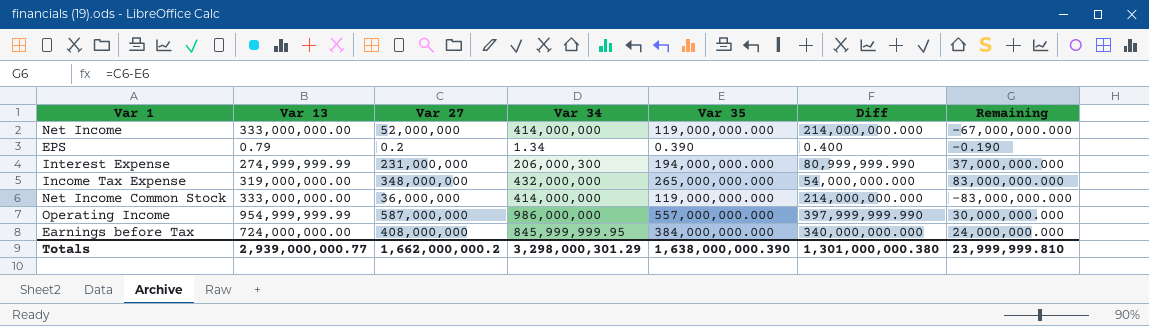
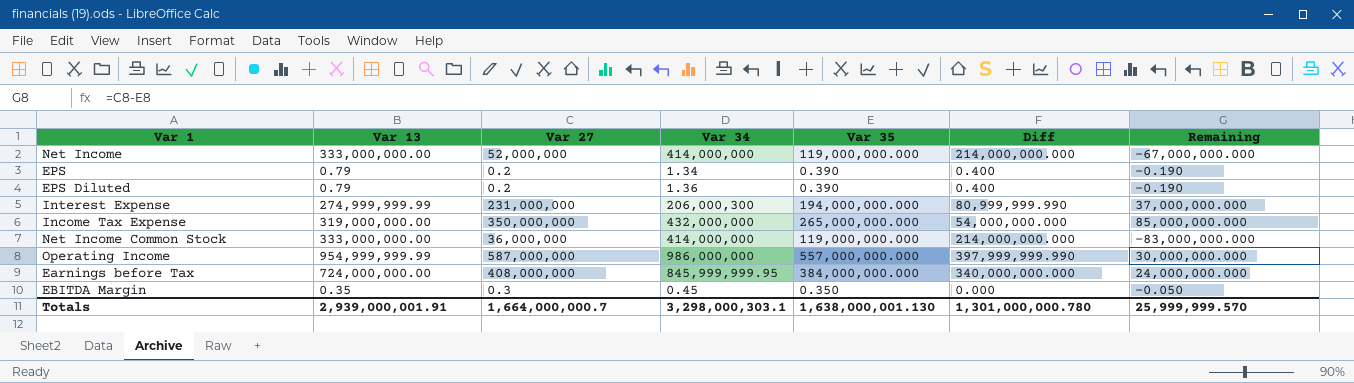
row EPS Diluted: none -> 0.79 | 0.2 | 1.36 | 0.390 | 0.400 | -0.190
Income Tax Expense | Var 27: 348,000,000 -> 350,000,000
Income Tax Expense | Remaining: 83,000,000.000 -> 85,000,000.000
row EBITDA Margin: none -> 0.35 | 0.3 | 0.45 | 0.350 | 0.000 | -0.050
Totals | Var 13: 2,939,000,000.77 -> 2,939,000,001.91
Totals | Var 27: 1,662,000,000.2 -> 1,664,000,000.7
Totals | Var 34: 3,298,000,301.29 -> 3,298,000,303.1
Totals | Var 35: 1,638,000,000.390 -> 1,638,000,001.130
Totals | Diff: 1,301,000,000.380 -> 1,301,000,000.780
Totals | Remaining: 23,999,999.810 -> 25,999,999.570

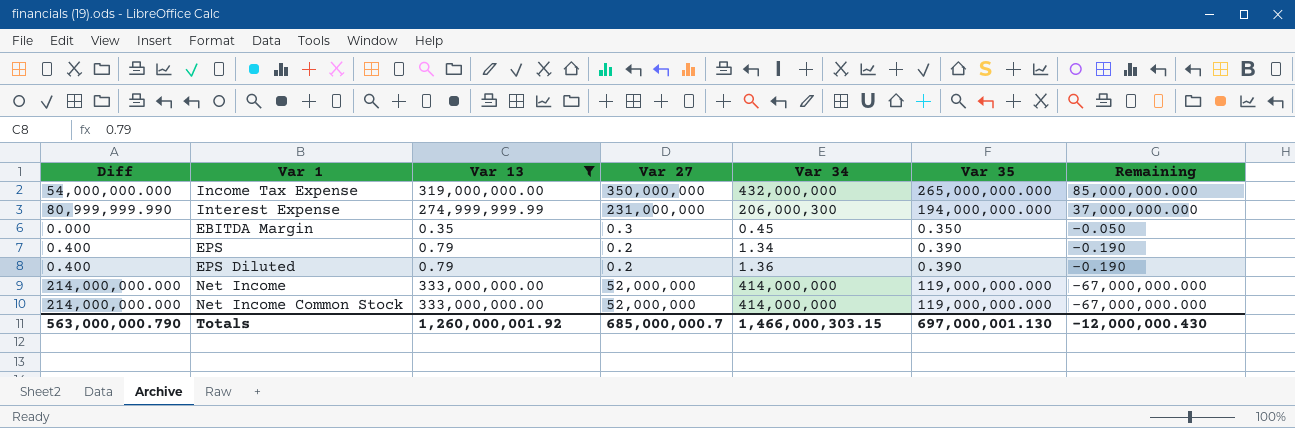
filter: none -> Var 13 <= 333,000,000.00
row order: none -> Remaining descending
column Diff | position: 6 -> 1
Net Income Common Stock | Var 27: 36,000,000 -> 52,000,000
Net Income Common Stock | Remaining: -83,000,000.000 -> -67,000,000.000
Totals | Diff: 1,301,000,000.780 -> 563,000,000.790
Totals | Var 13: 2,939,000,001.91 -> 1,260,000,001.92
Totals | Var 27: 1,664,000,000.7 -> 685,000,000.7
Totals | Var 34: 3,298,000,303.1 -> 1,466,000,303.15
Totals | Var 35: 1,638,000,001.130 -> 697,000,001.130
Totals | Remaining: 25,999,999.570 -> -12,000,000.430

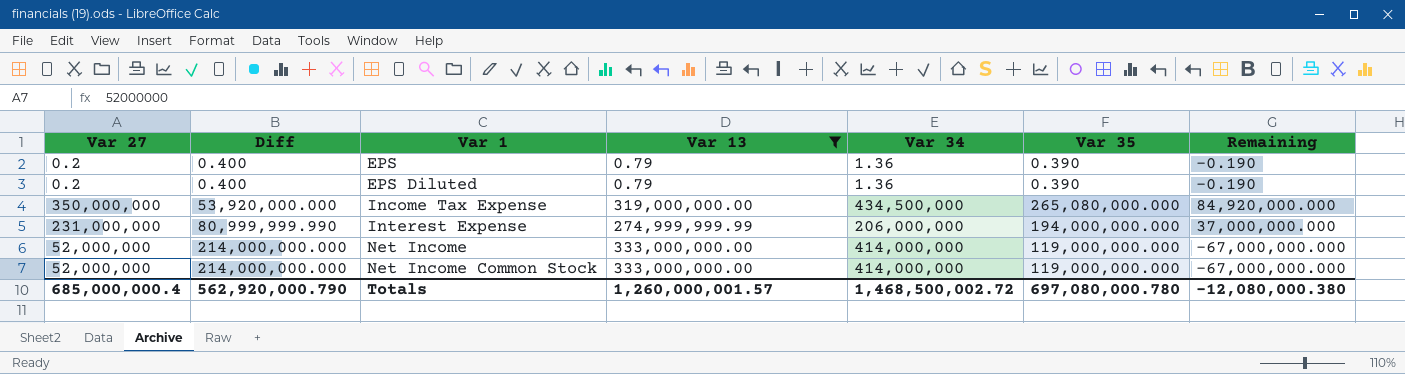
row order: Remaining descending -> Diff ascending
column Var 27 | position: 4 -> 1
row EBITDA Margin: 0.000 | 0.35 | 0.3 | 0.45 | 0.350 | -0.050 -> none
EPS | Var 34: 1.34 -> 1.36
Income Tax Expense | Diff: 54,000,000.000 -> 53,920,000.000
Income Tax Expense | Var 34: 432,000,000 -> 434,500,000
Income Tax Expense | Var 35: 265,000,000.000 -> 265,080,000.000
Income Tax Expense | Remaining: 85,000,000.000 -> 84,920,000.000
Interest Expense | Var 34: 206,000,300 -> 206,000,000
Totals | Var 27: 685,000,000.7 -> 685,000,000.4
Totals | Diff: 563,000,000.790 -> 562,920,000.790
Totals | Var 13: 1,260,000,001.92 -> 1,260,000,001.57
Totals | Var 34: 1,466,000,303.15 -> 1,468,500,002.72
Totals | Var 35: 697,000,001.130 -> 697,080,000.780
Totals | Remaining: -12,000,000.430 -> -12,080,000.380

